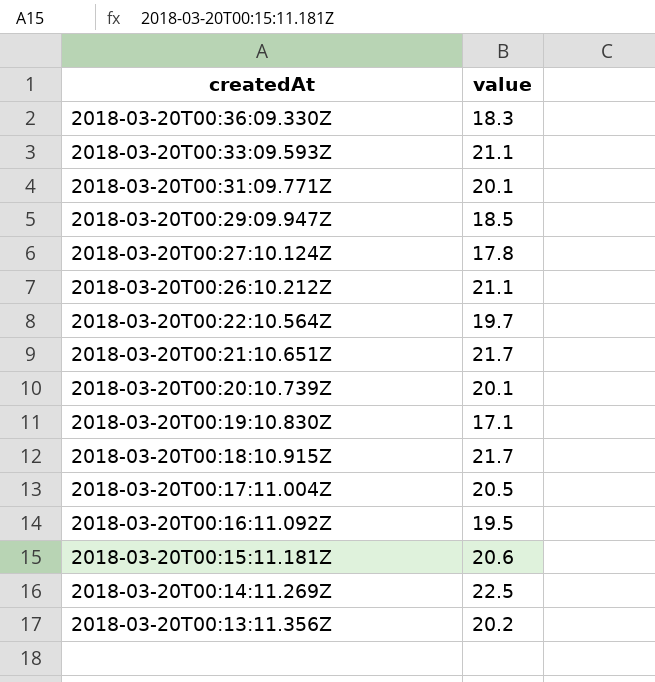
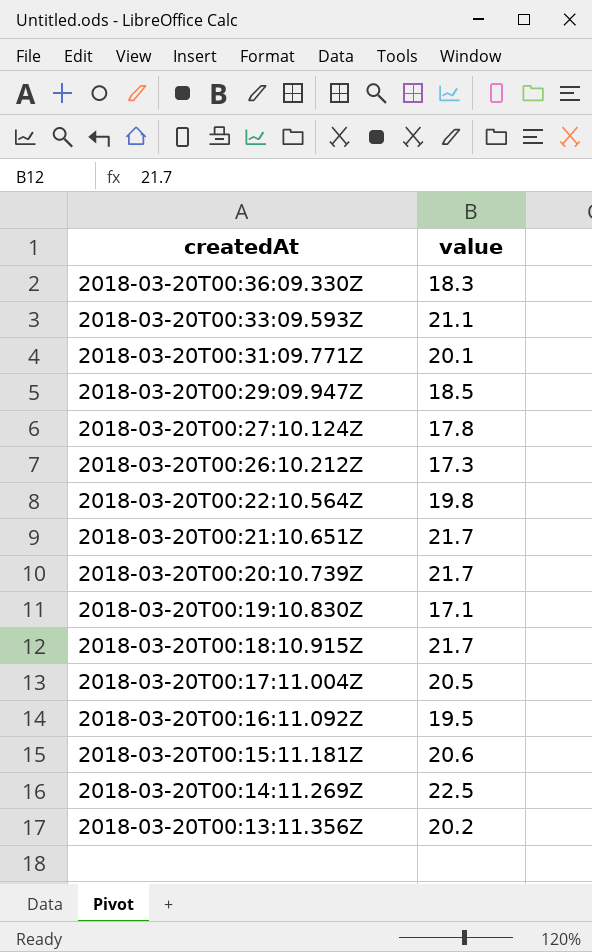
2018-03-20T00:26:10.212Z | value: 21.1 -> 17.3
2018-03-20T00:22:10.564Z | value: 19.7 -> 19.8
2018-03-20T00:20:10.739Z | value: 20.1 -> 21.7

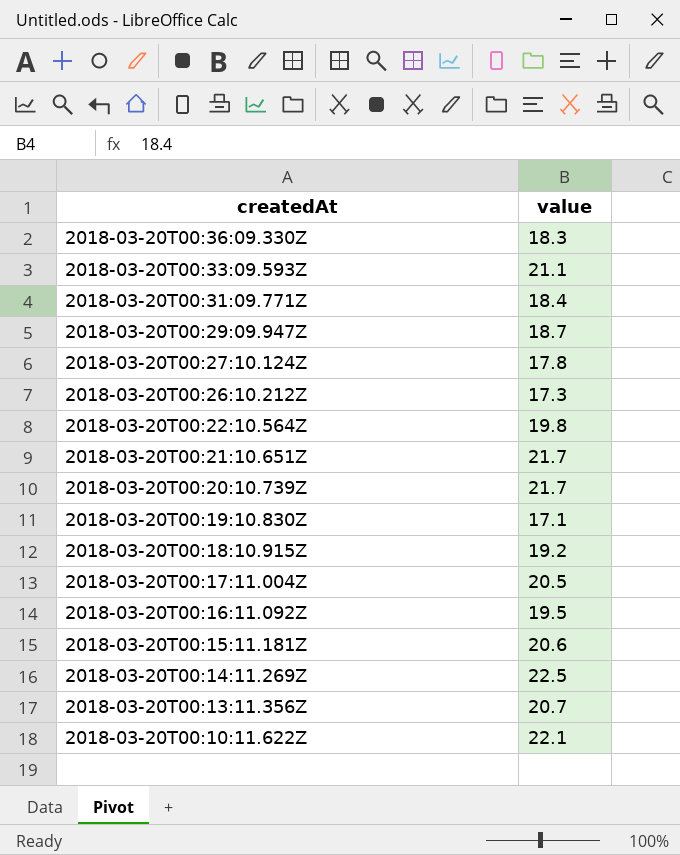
2018-03-20T00:31:09.771Z | value: 20.1 -> 18.4
2018-03-20T00:29:09.947Z | value: 18.5 -> 18.7
2018-03-20T00:18:10.915Z | value: 21.7 -> 19.2
2018-03-20T00:13:11.356Z | value: 20.2 -> 20.7
row 2018-03-20T00:10:11.622Z: none -> 22.1

